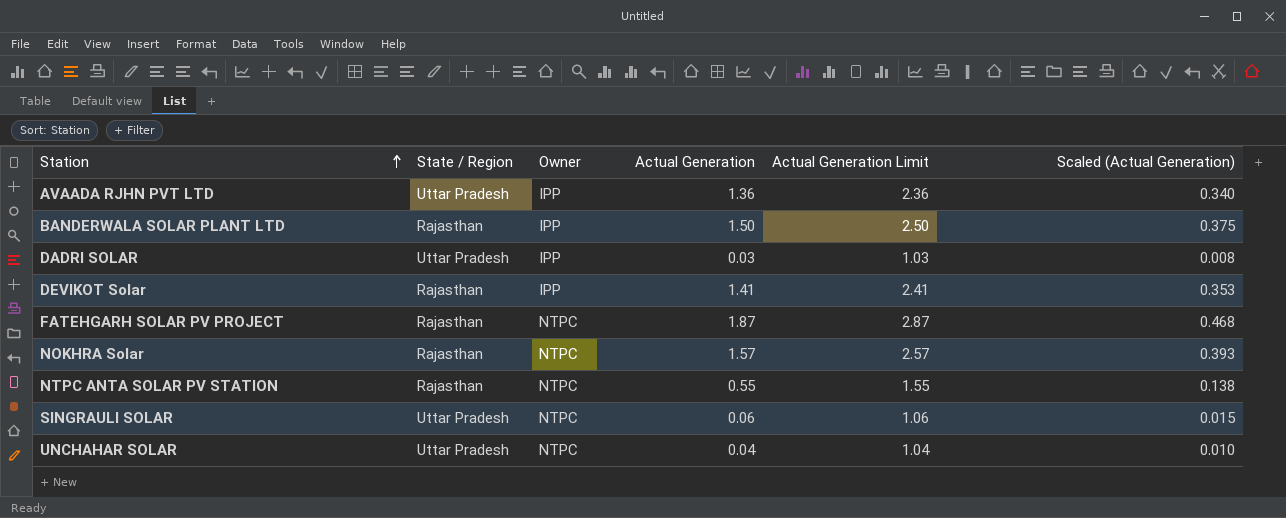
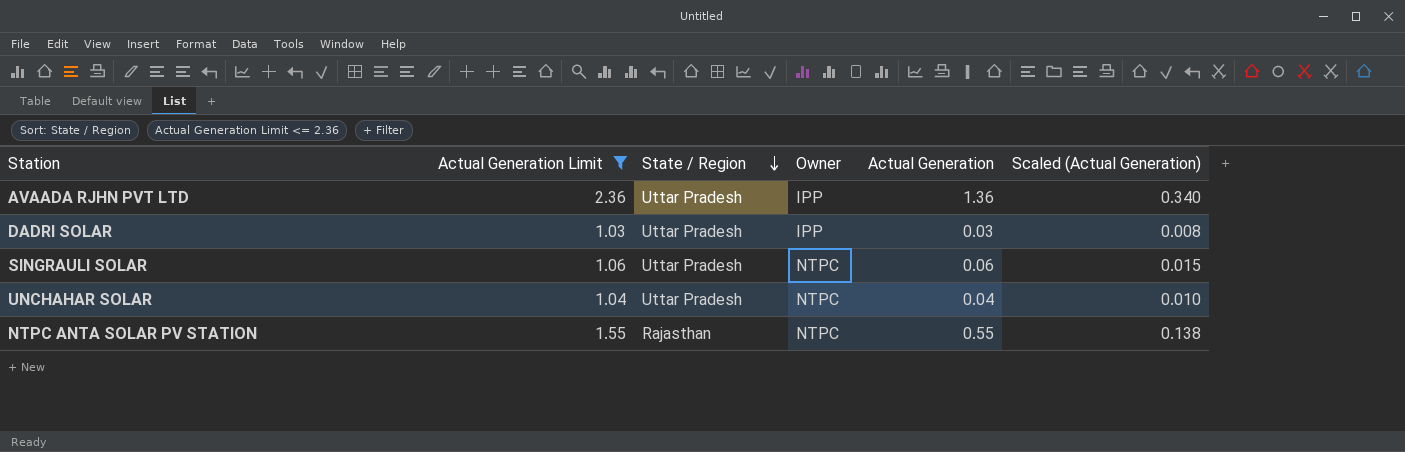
filter: none -> Actual Generation Limit <= 2.36
row order: Station ascending -> State / Region descending
column Actual Generation Limit | position: 5 -> 2

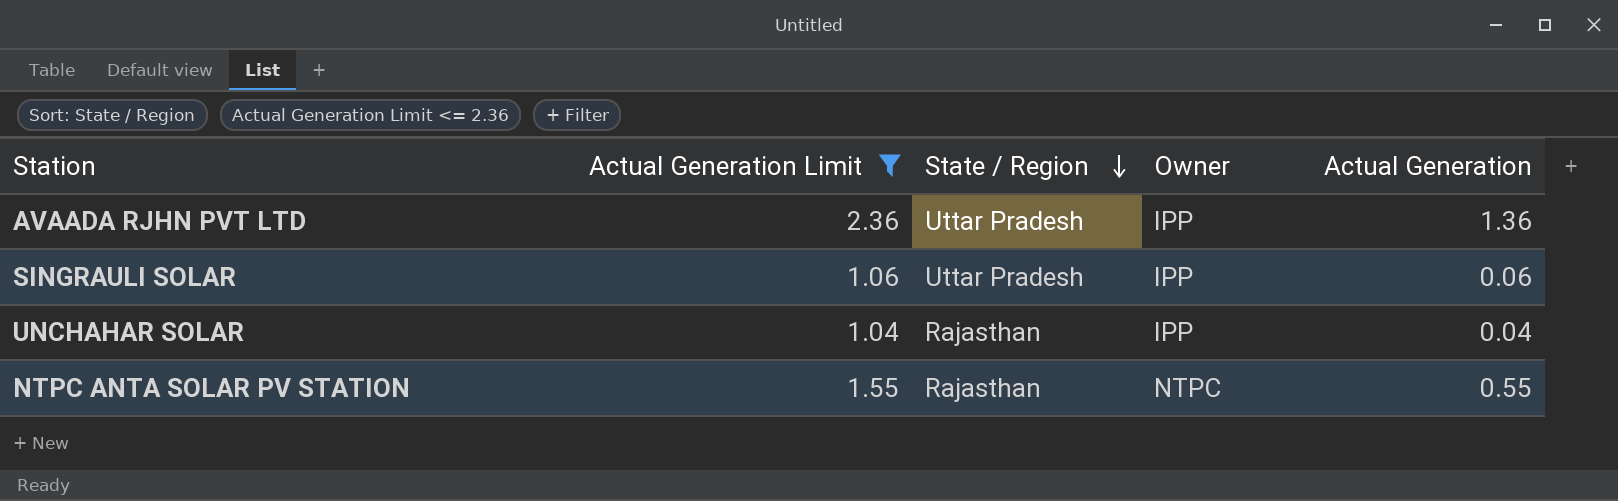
column Scaled (Actual Generation) | formula: [Actual Generation] * 0.25 -> none
row DADRI SOLAR: 1.03 | Uttar Pradesh | IPP | 0.03 | 0.008 -> none
SINGRAULI SOLAR | Owner: NTPC -> IPP
UNCHAHAR SOLAR | State / Region: Uttar Pradesh -> Rajasthan
UNCHAHAR SOLAR | Owner: NTPC -> IPP

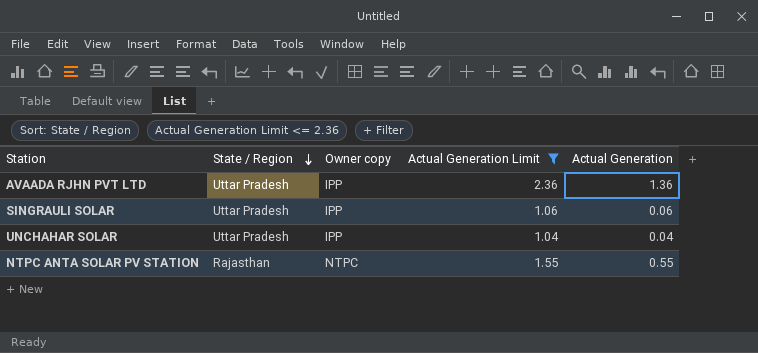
column name: Owner -> Owner copy
column Actual Generation Limit | position: 2 -> 4
UNCHAHAR SOLAR | State / Region: Rajasthan -> Uttar Pradesh

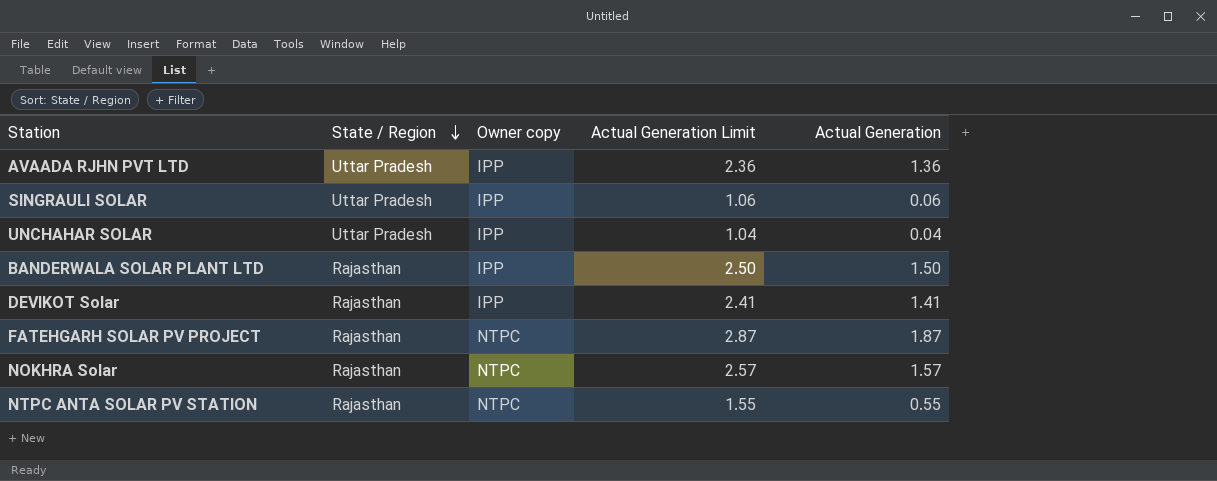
filter: Actual Generation Limit <= 2.36 -> none

